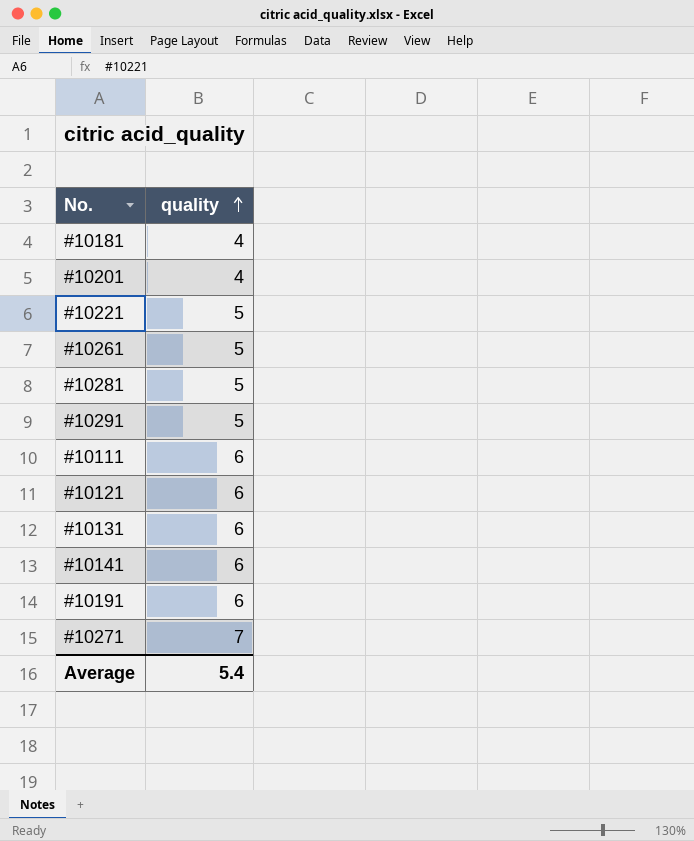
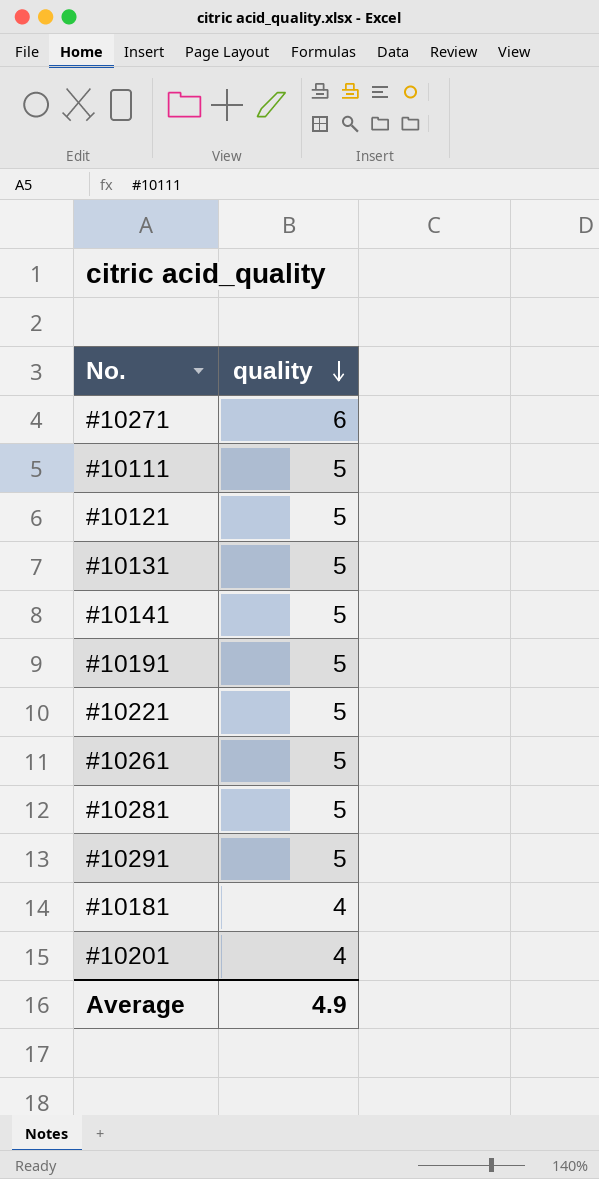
row order: quality ascending -> quality descending
#10271 | quality: 7 -> 6
#10111 | quality: 6 -> 5
#10121 | quality: 6 -> 5
#10131 | quality: 6 -> 5
#10141 | quality: 6 -> 5
#10191 | quality: 6 -> 5
Average | quality: 5.4 -> 4.9

